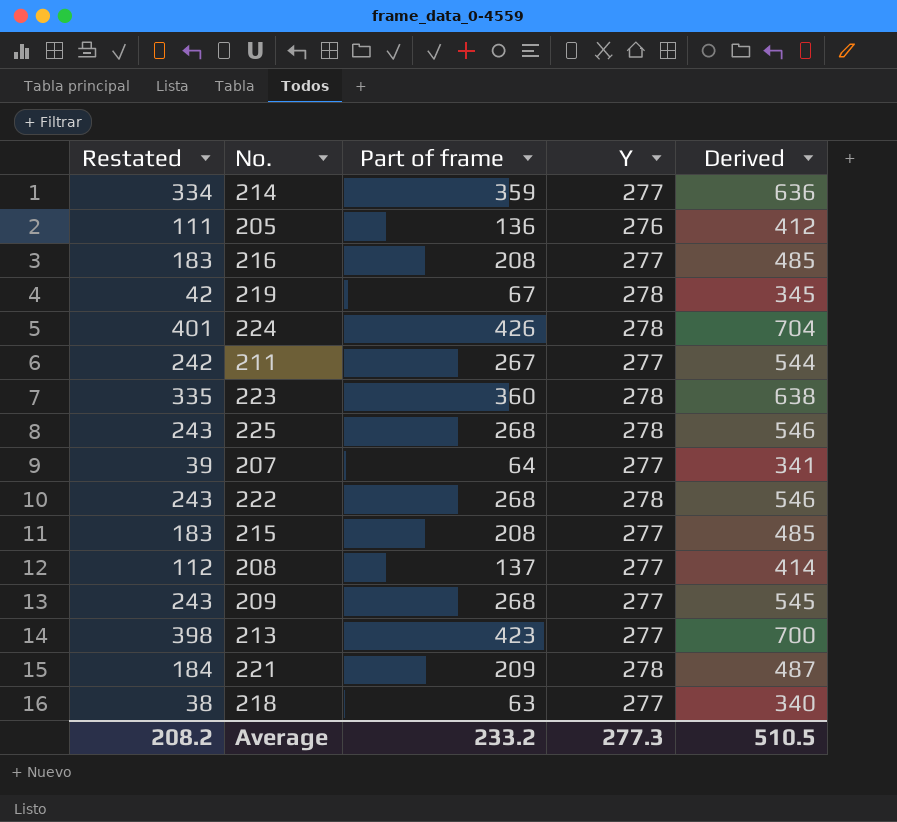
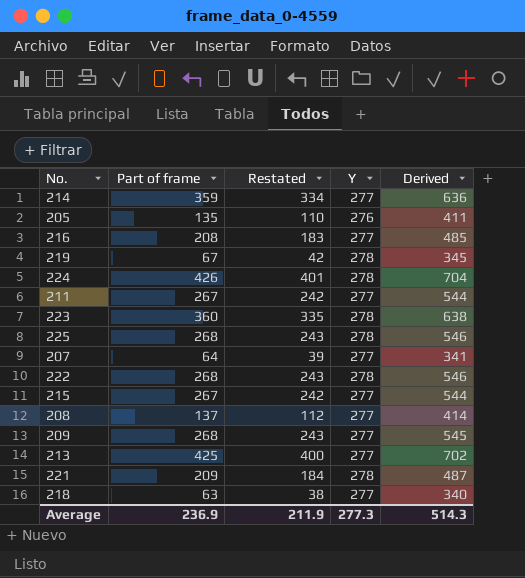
column Restated | position: 1 -> 3
205 | Part of frame: 136 -> 135
205 | Restated: 111 -> 110
205 | Derived: 412 -> 411
215 | Part of frame: 208 -> 267
215 | Restated: 183 -> 242
215 | Derived: 485 -> 544
213 | Part of frame: 423 -> 425
213 | Restated: 398 -> 400
213 | Derived: 700 -> 702
Average | Part of frame: 233.2 -> 236.9
Average | Restated: 208.2 -> 211.9
Average | Derived: 510.5 -> 514.3

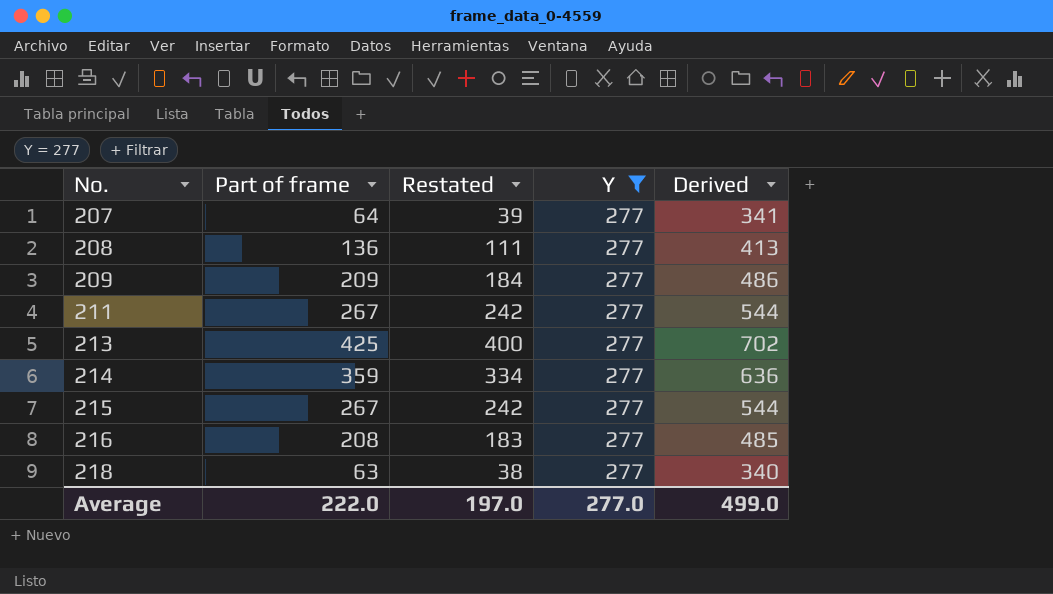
filter: none -> Y = 277
row order: none -> No. ascending
208 | Part of frame: 137 -> 136
208 | Restated: 112 -> 111
208 | Derived: 414 -> 413
209 | Part of frame: 268 -> 209
209 | Restated: 243 -> 184
209 | Derived: 545 -> 486
Average | Part of frame: 236.9 -> 222.0
Average | Restated: 211.9 -> 197.0
Average | Y: 277.3 -> 277.0
Average | Derived: 514.3 -> 499.0

